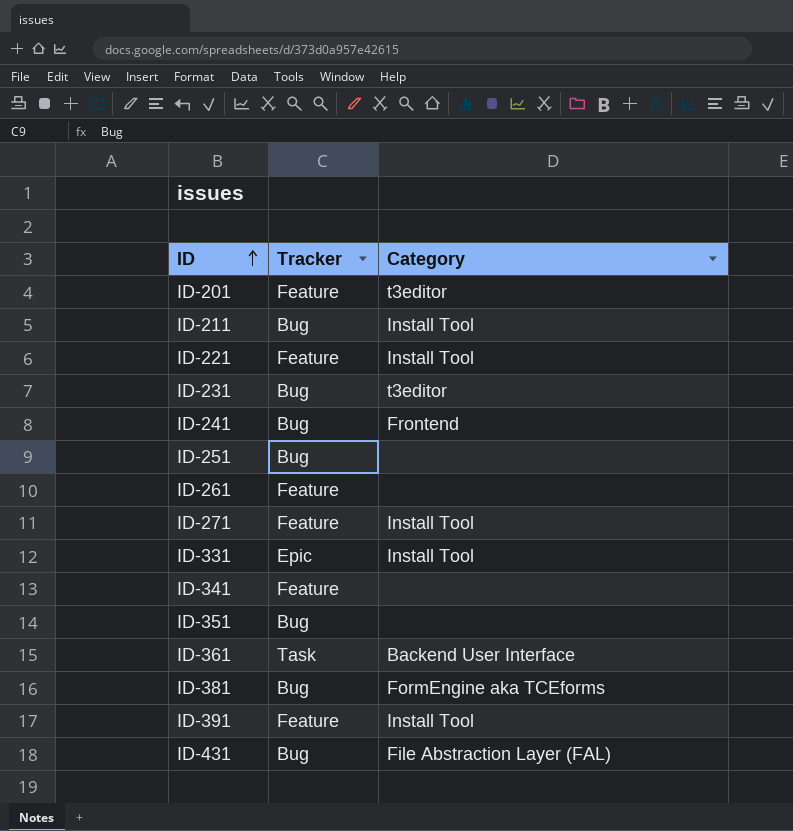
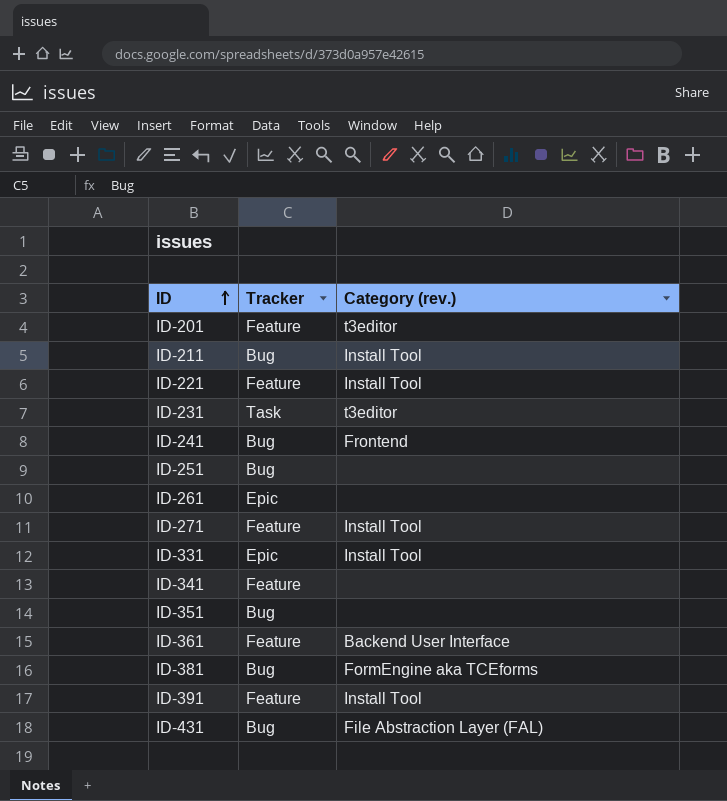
column name: Category -> Category (rev.)
ID-231 | Tracker: Bug -> Task
ID-261 | Tracker: Feature -> Epic
ID-361 | Tracker: Task -> Feature

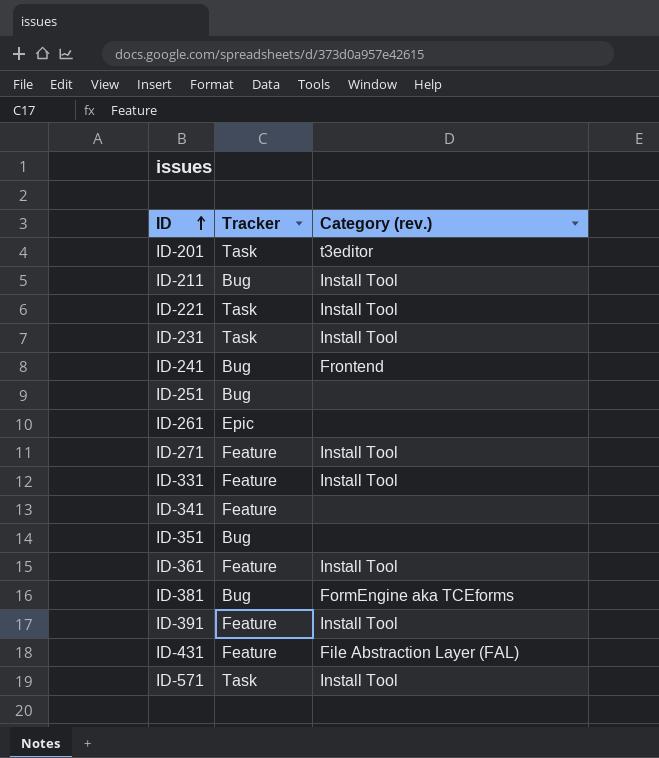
ID-201 | Tracker: Feature -> Task
ID-221 | Tracker: Feature -> Task
ID-231 | Category (rev.): t3editor -> Install Tool
ID-331 | Tracker: Epic -> Feature
ID-361 | Category (rev.): Backend User Interface -> Install Tool
ID-431 | Tracker: Bug -> Feature
row ID-571: none -> Task | Install Tool

